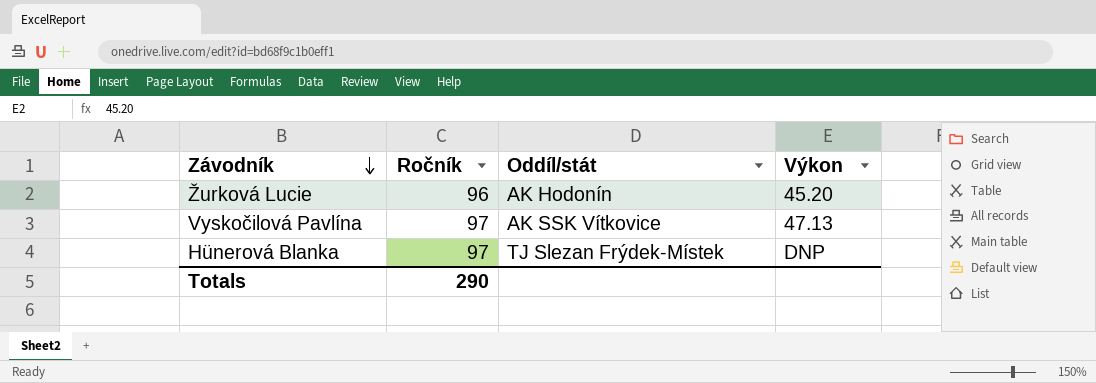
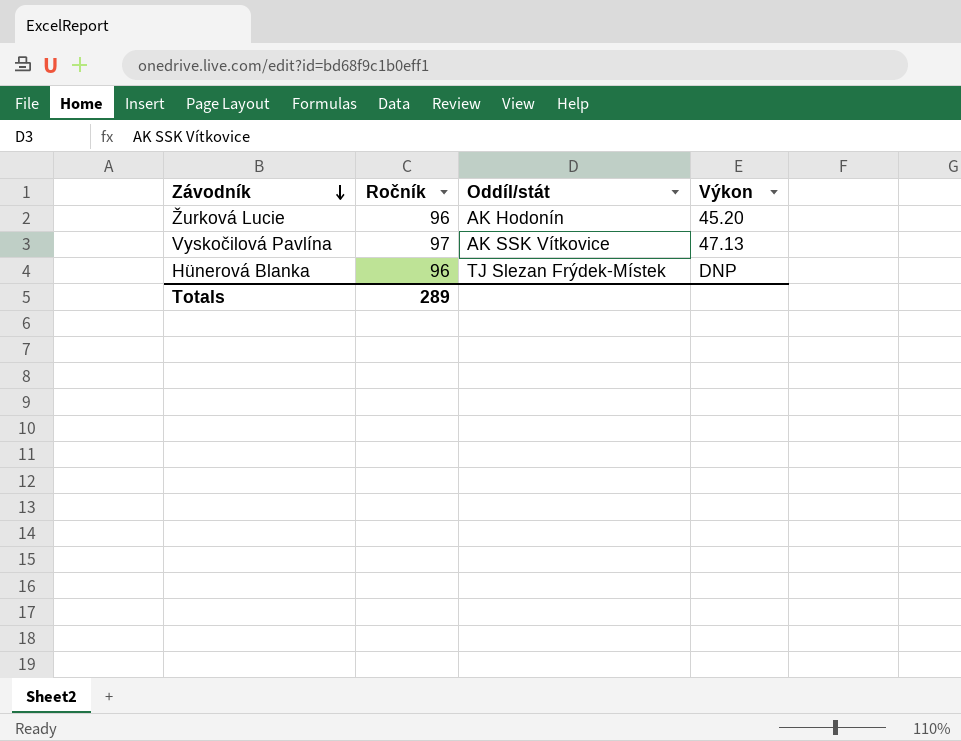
Hünerová Blanka | Ročník: 97 -> 96
Totals | Ročník: 290 -> 289

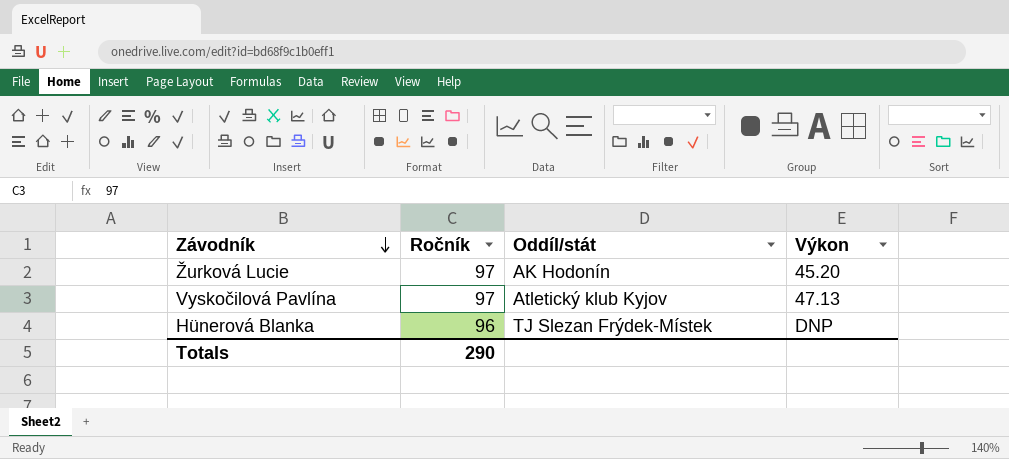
Žurková Lucie | Ročník: 96 -> 97
Vyskočilová Pavlína | Oddíl/stát: AK SSK Vítkovice -> Atletický klub Kyjov
Totals | Ročník: 289 -> 290

